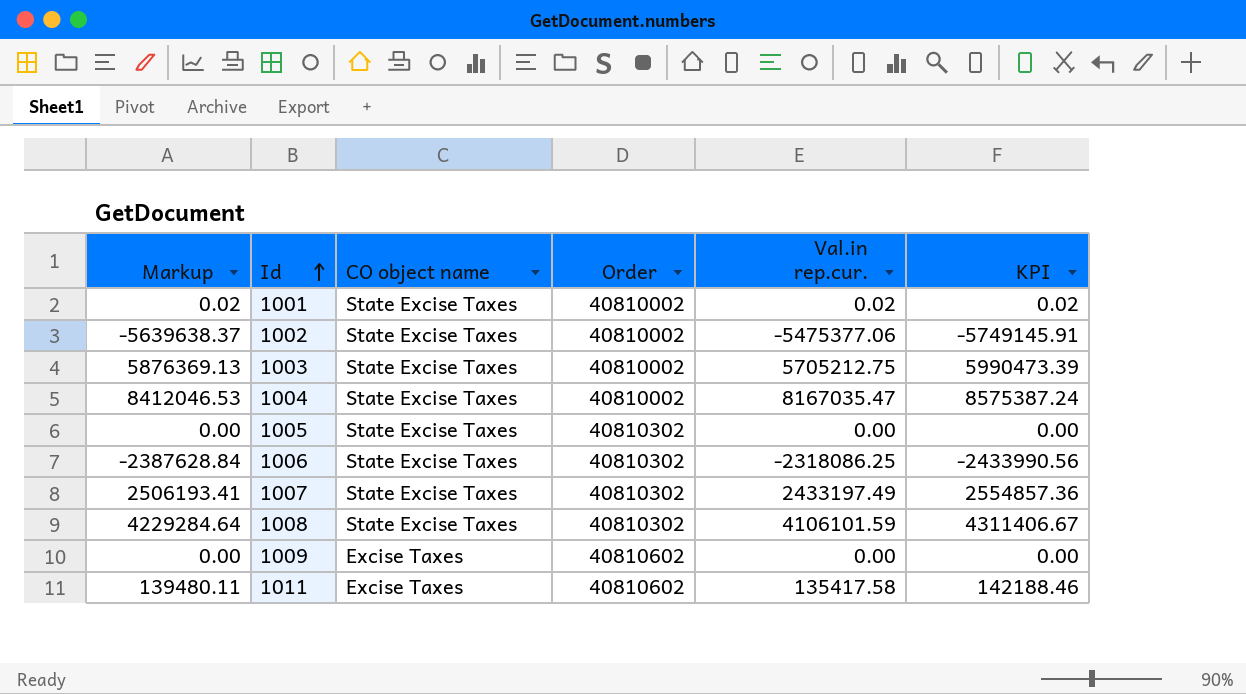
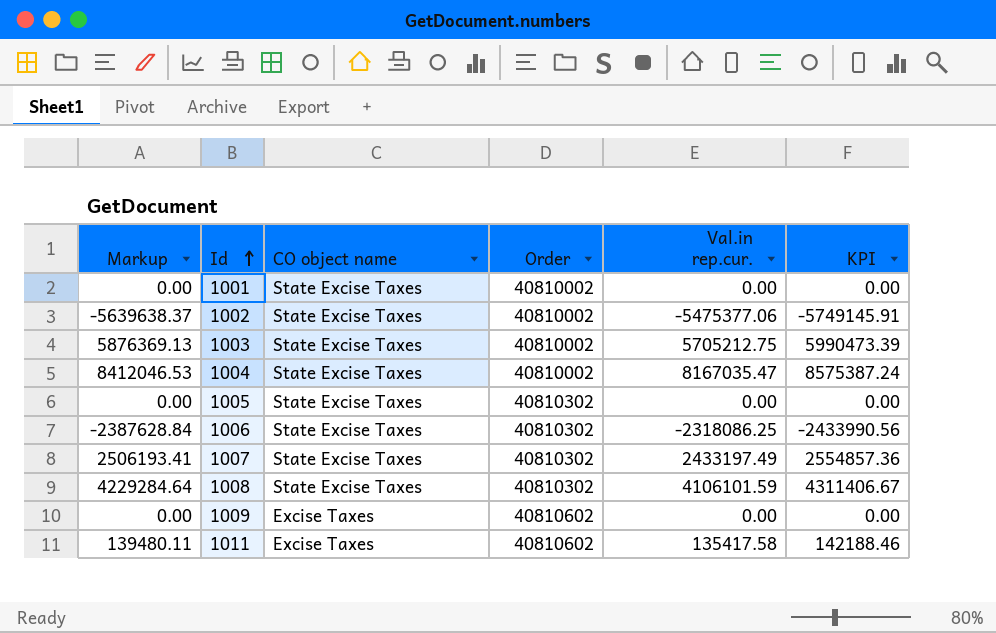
1001 | Markup: 0.02 -> 0.00
1001 | Val.in rep.cur.: 0.02 -> 0.00
1001 | KPI: 0.02 -> 0.00

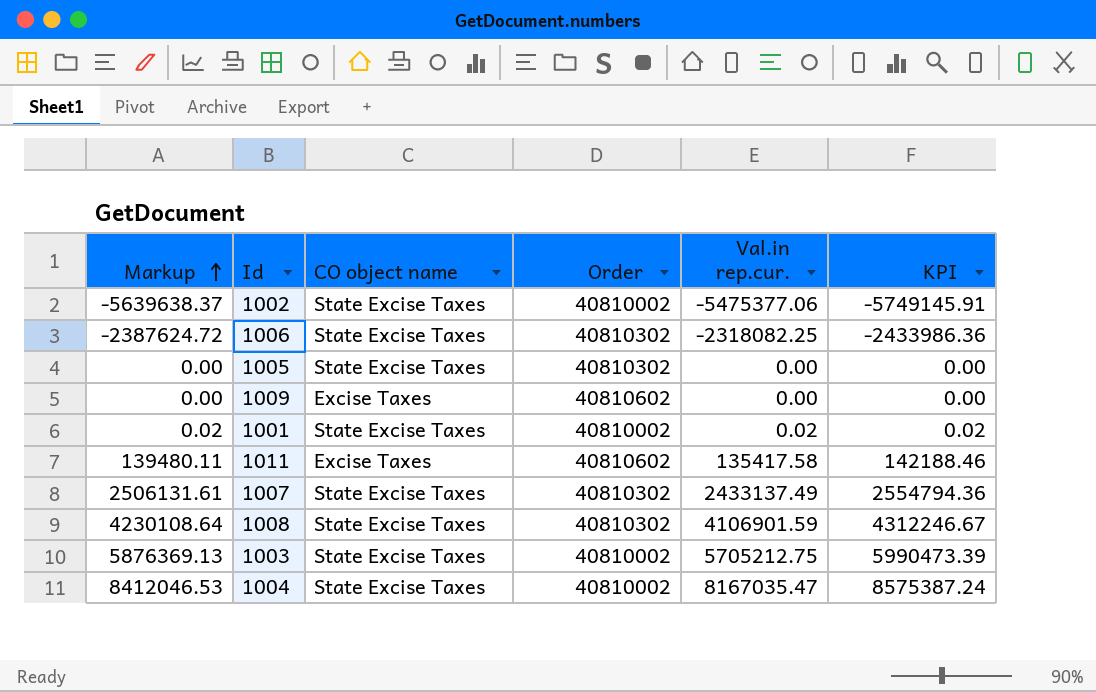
row order: Id ascending -> Markup ascending
1006 | Markup: -2387628.84 -> -2387624.72
1006 | Val.in rep.cur.: -2318086.25 -> -2318082.25
1006 | KPI: -2433990.56 -> -2433986.36
1001 | Markup: 0.00 -> 0.02
1001 | Val.in rep.cur.: 0.00 -> 0.02
1001 | KPI: 0.00 -> 0.02
1007 | Markup: 2506193.41 -> 2506131.61
1007 | Val.in rep.cur.: 2433197.49 -> 2433137.49
1007 | KPI: 2554857.36 -> 2554794.36
1008 | Markup: 4229284.64 -> 4230108.64
1008 | Val.in rep.cur.: 4106101.59 -> 4106901.59
1008 | KPI: 4311406.67 -> 4312246.67

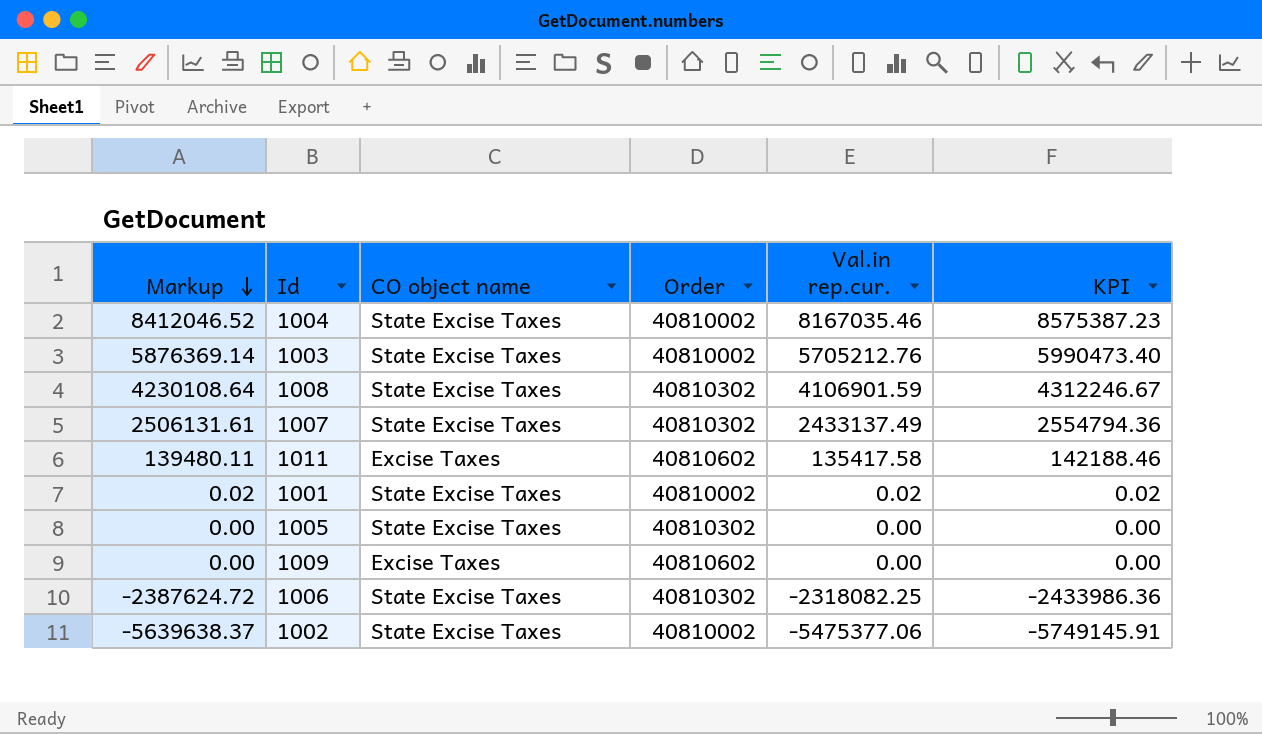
row order: Markup ascending -> Markup descending
1004 | Markup: 8412046.53 -> 8412046.52
1004 | Val.in rep.cur.: 8167035.47 -> 8167035.46
1004 | KPI: 8575387.24 -> 8575387.23
1003 | Markup: 5876369.13 -> 5876369.14
1003 | Val.in rep.cur.: 5705212.75 -> 5705212.76
1003 | KPI: 5990473.39 -> 5990473.40

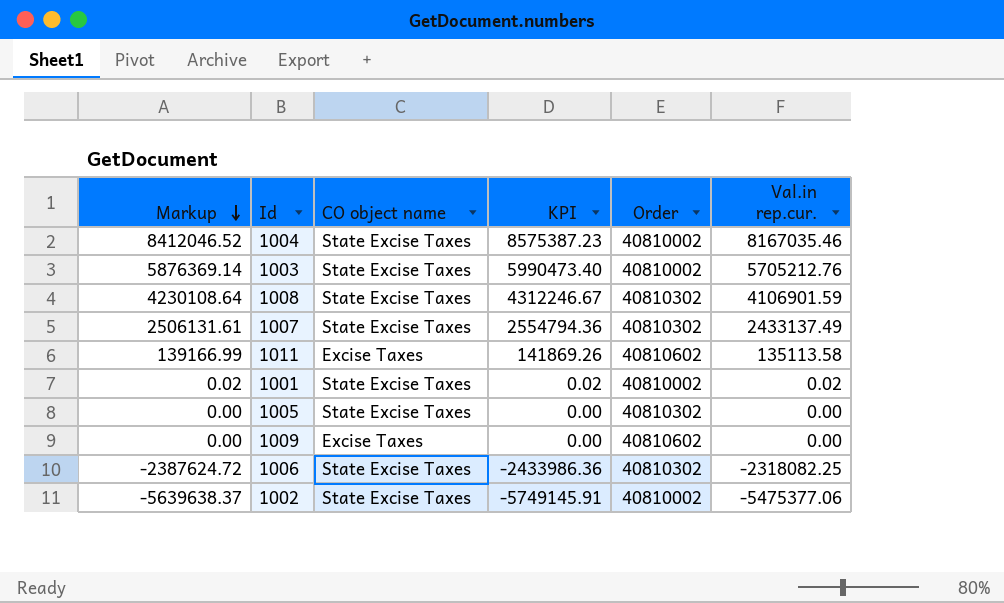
column KPI | position: 6 -> 4
1011 | Markup: 139480.11 -> 139166.99
1011 | KPI: 142188.46 -> 141869.26
1011 | Val.in rep.cur.: 135417.58 -> 135113.58

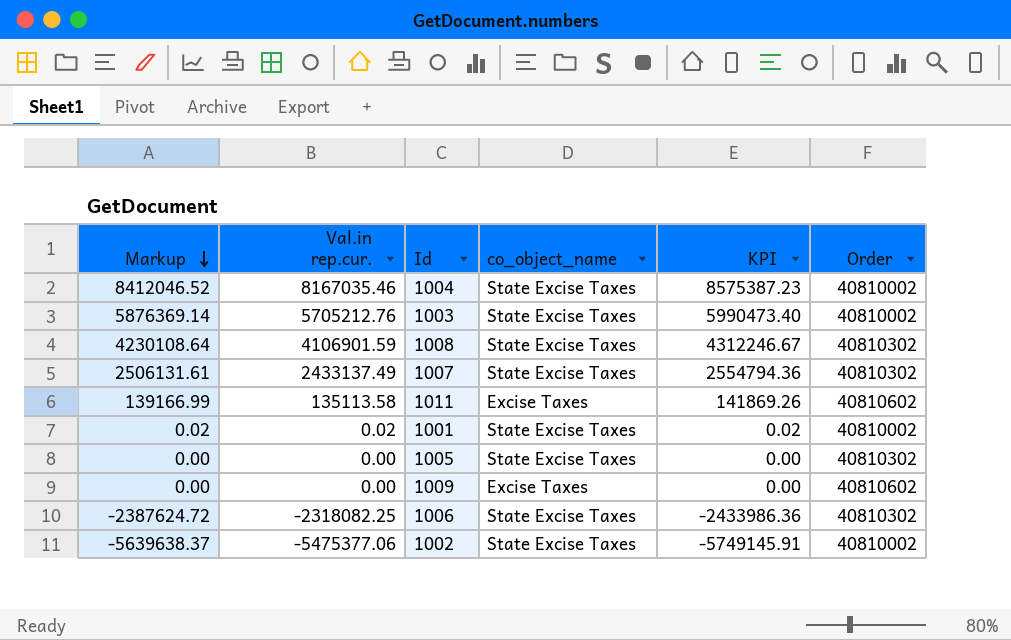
column Val.in rep.cur. | position: 6 -> 2
column name: CO object name -> co_object_name

